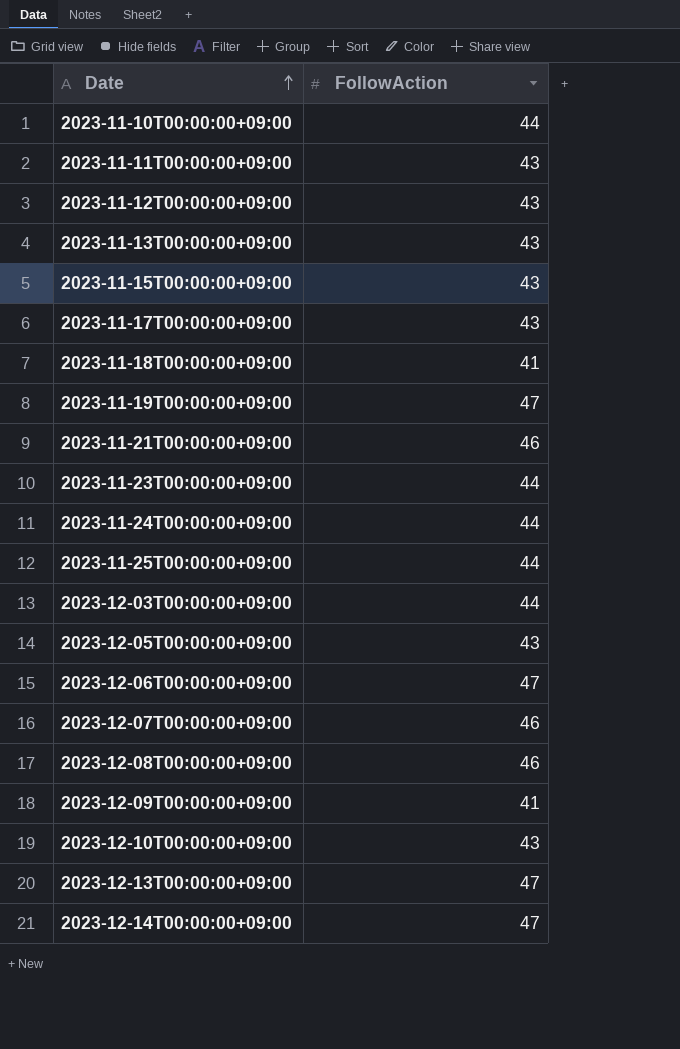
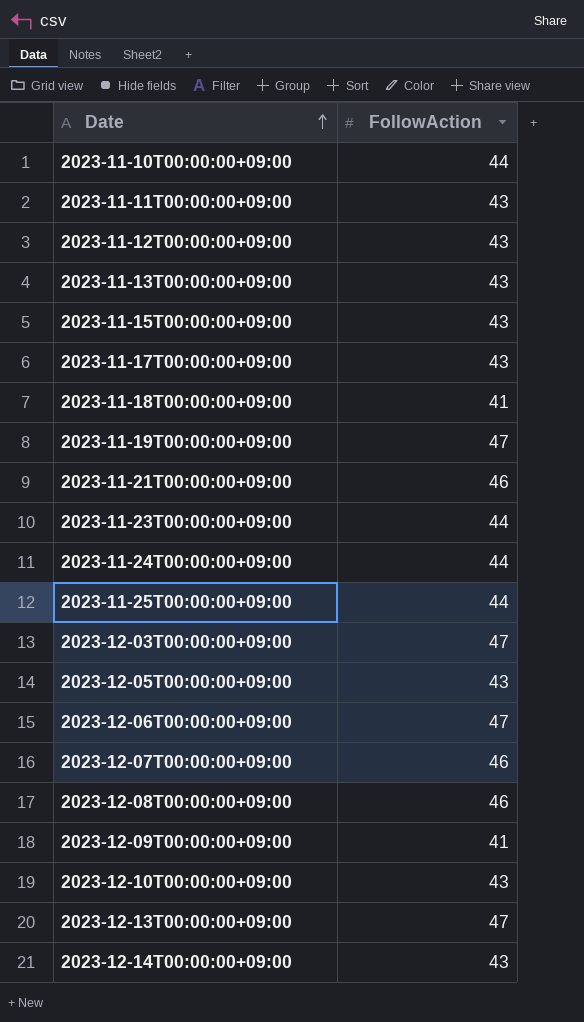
2023-12-03T00:00:00+09:00 | FollowAction: 44 -> 47
2023-12-14T00:00:00+09:00 | FollowAction: 47 -> 43

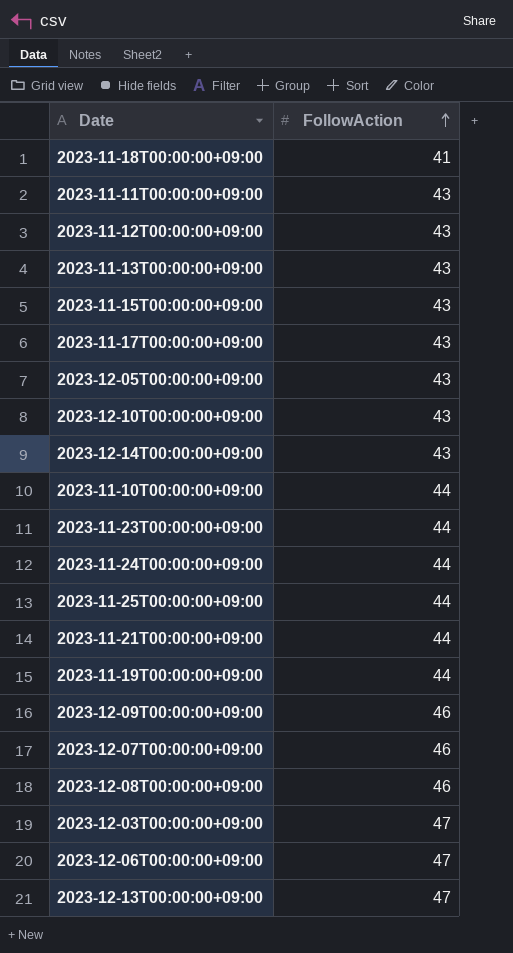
row order: Date ascending -> FollowAction ascending
2023-11-21T00:00:00+09:00 | FollowAction: 46 -> 44
2023-11-19T00:00:00+09:00 | FollowAction: 47 -> 44
2023-12-09T00:00:00+09:00 | FollowAction: 41 -> 46

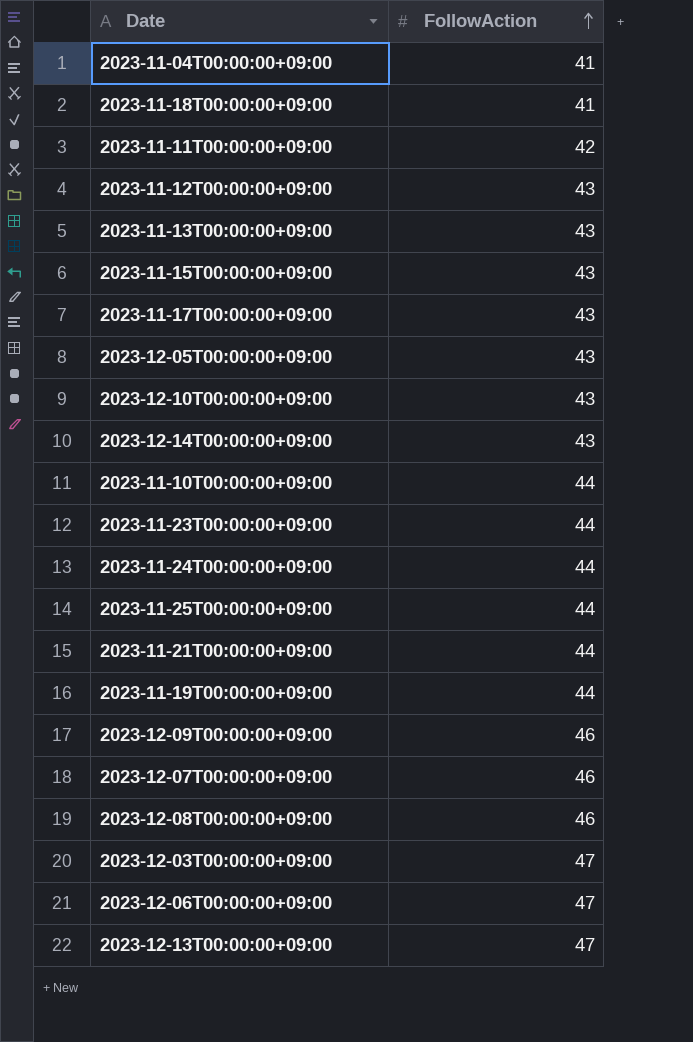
row 2023-11-04T00:00:00+09:00: none -> 41
2023-11-11T00:00:00+09:00 | FollowAction: 43 -> 42

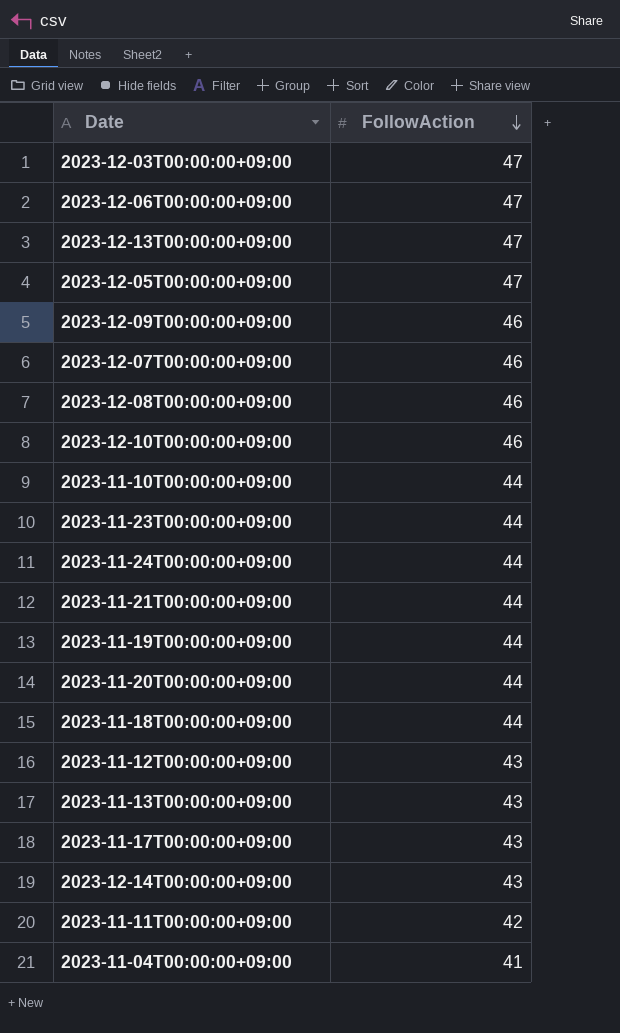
row order: FollowAction ascending -> FollowAction descending
row 2023-11-15T00:00:00+09:00: 43 -> none
row 2023-11-25T00:00:00+09:00: 44 -> none
2023-12-05T00:00:00+09:00 | FollowAction: 43 -> 47
2023-12-10T00:00:00+09:00 | FollowAction: 43 -> 46
row 2023-11-20T00:00:00+09:00: none -> 44
2023-11-18T00:00:00+09:00 | FollowAction: 41 -> 44

